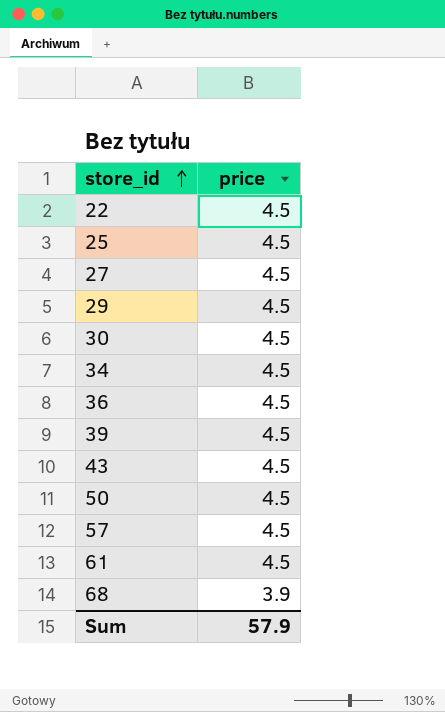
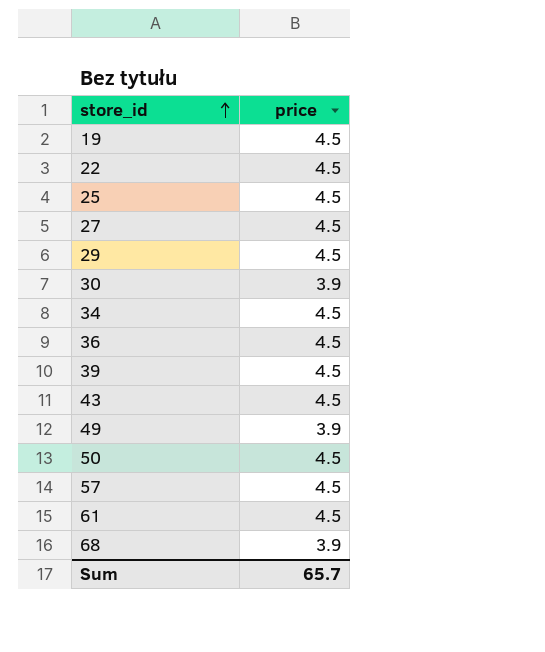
row 19: none -> 4.5
30 | price: 4.5 -> 3.9
row 49: none -> 3.9
Sum | price: 57.9 -> 65.7

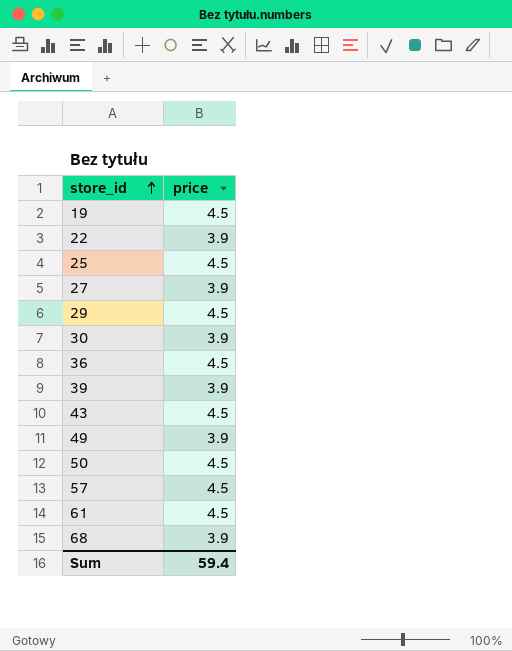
row 34: 4.5 -> none
22 | price: 4.5 -> 3.9
27 | price: 4.5 -> 3.9
39 | price: 4.5 -> 3.9
Sum | price: 65.7 -> 59.4

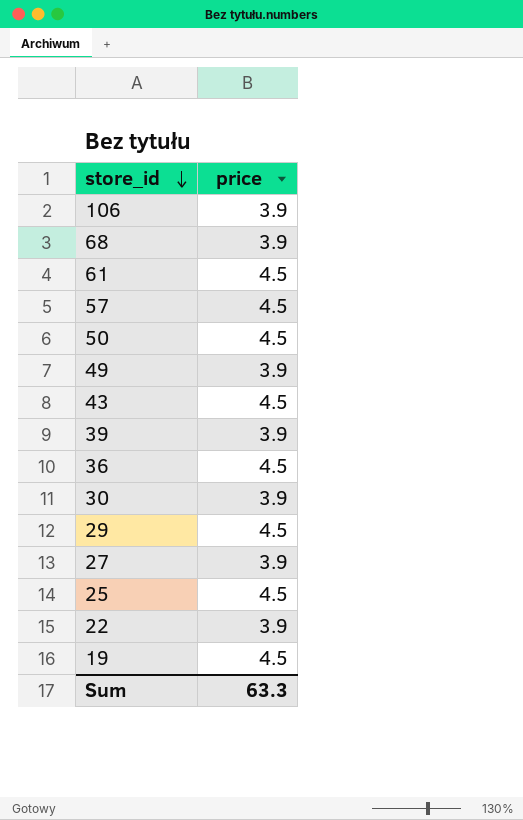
row order: store_id ascending -> store_id descending
row 106: none -> 3.9
Sum | price: 59.4 -> 63.3

